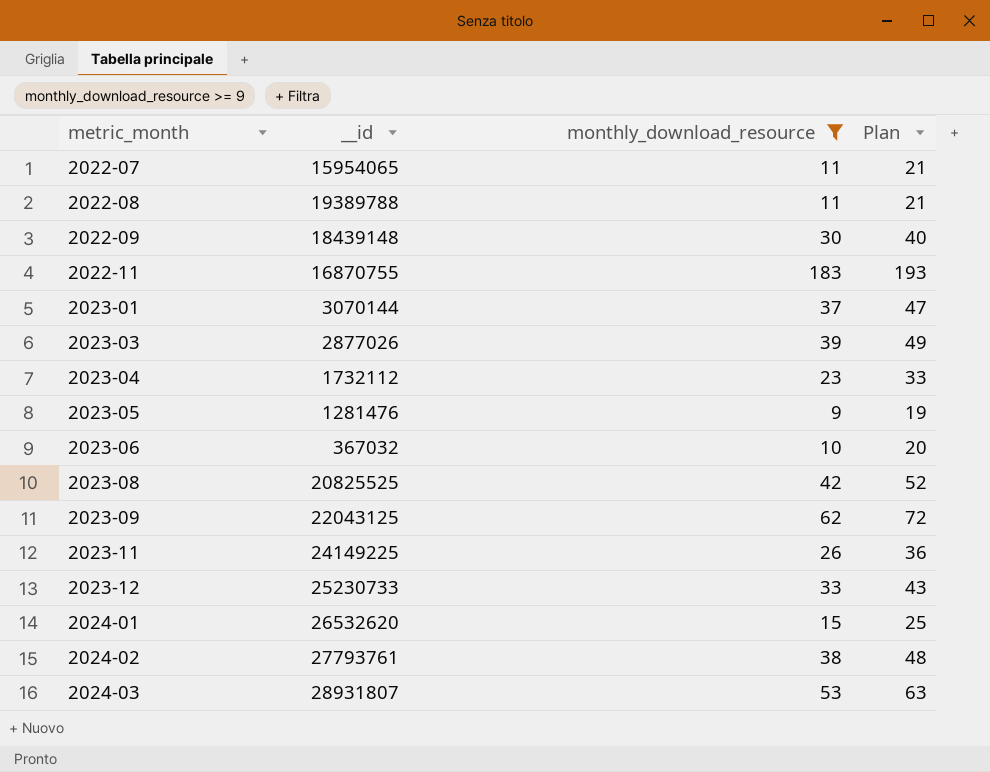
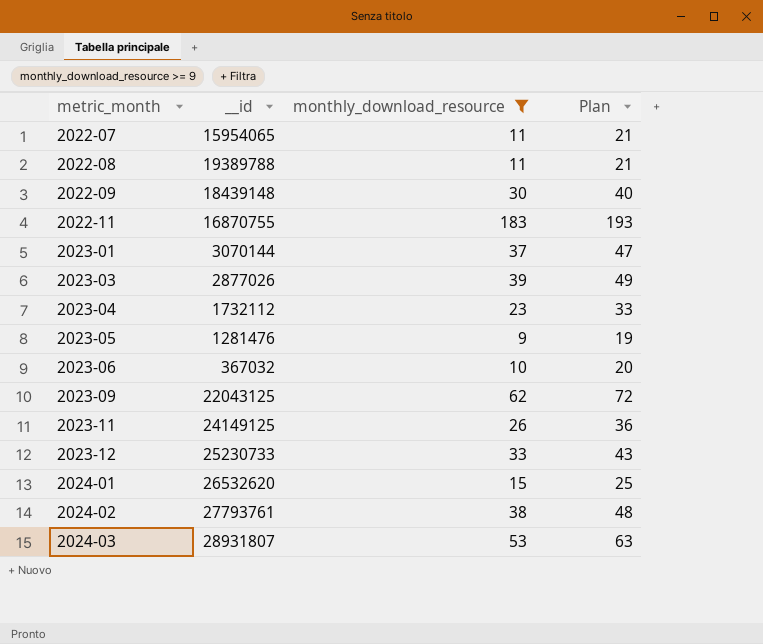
row 2023-08: 20825525 | 42 | 52 -> none
2023-11 | __id: 24149225 -> 24149125

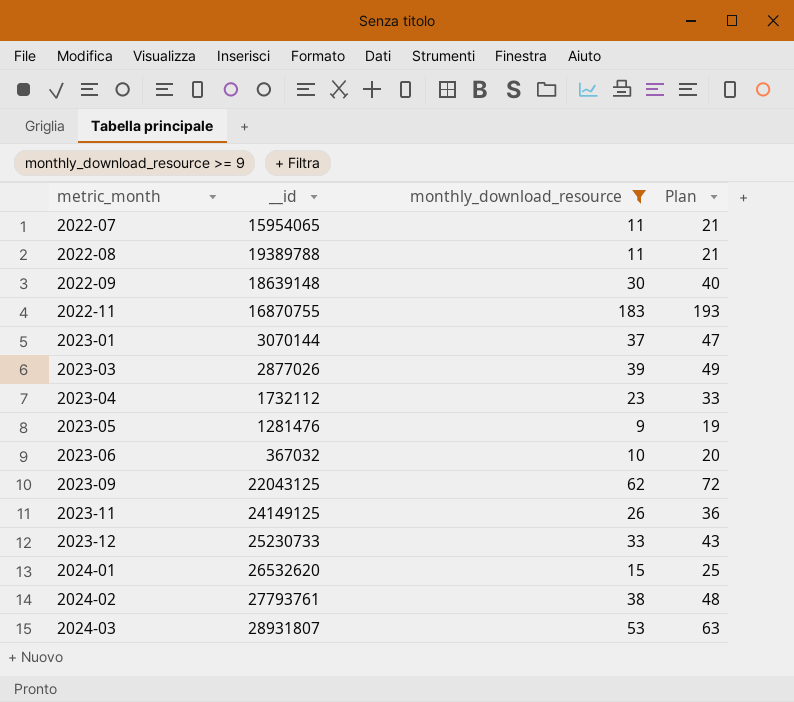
2022-09 | __id: 18439148 -> 18639148

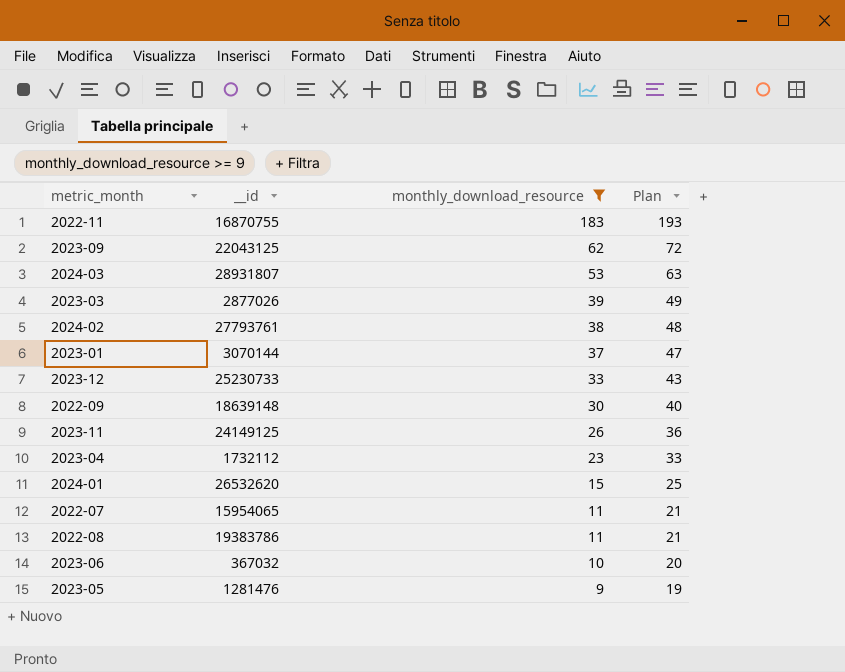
row order: metric_month ascending -> monthly_download_resource descending
2022-08 | __id: 19389788 -> 19383786

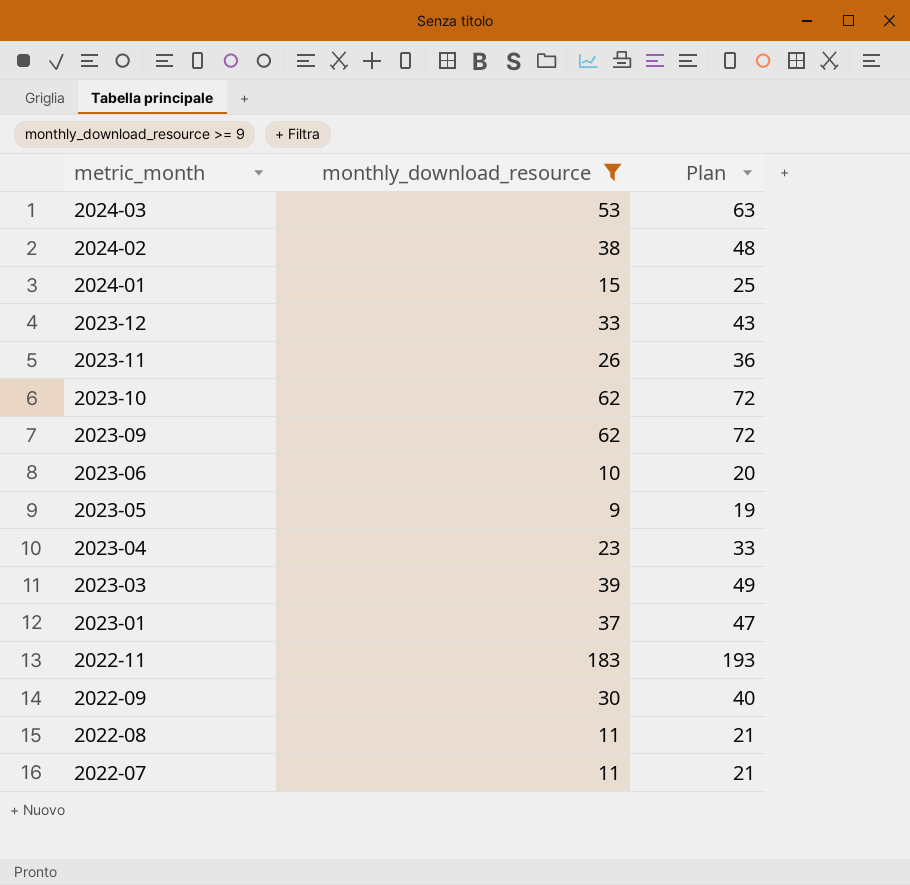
row order: monthly_download_resource descending -> metric_month descending
column __id | position: 2 -> none
row 2023-10: none -> 62 | 72

